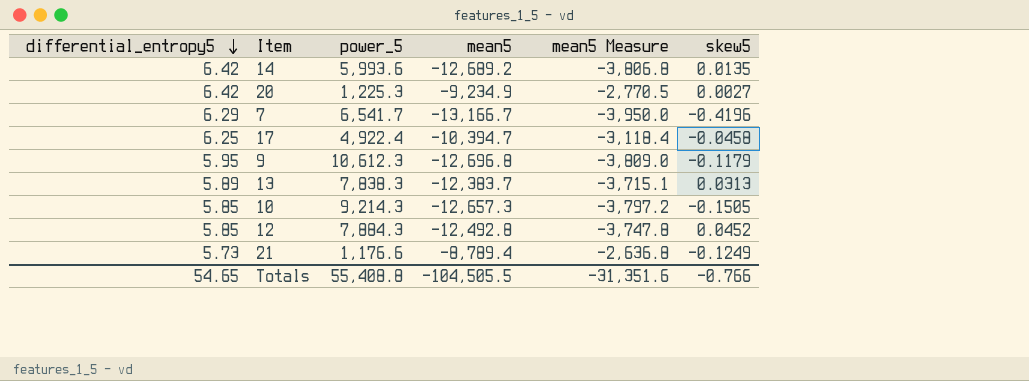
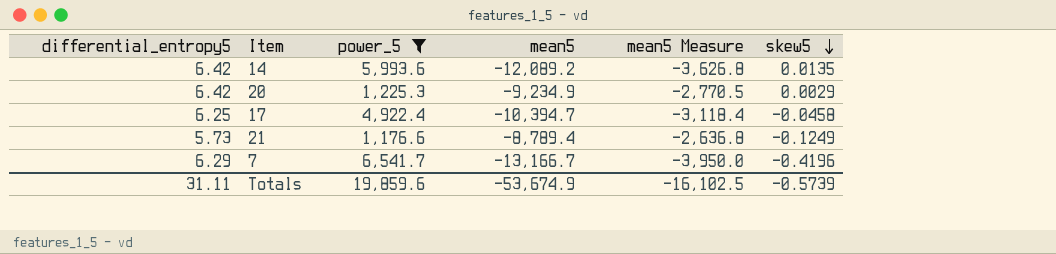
filter: none -> power_5 <= 6,541.7
row order: differential_entropy5 descending -> skew5 descending
14 | mean5: -12,689.2 -> -12,089.2
14 | mean5 Measure: -3,806.8 -> -3,626.8
20 | skew5: 0.0027 -> 0.0029
Totals | differential_entropy5: 54.65 -> 31.11
Totals | power_5: 55,408.8 -> 19,859.6
Totals | mean5: -104,505.5 -> -53,674.9
Totals | mean5 Measure: -31,351.6 -> -16,102.5
Totals | skew5: -0.766 -> -0.5739

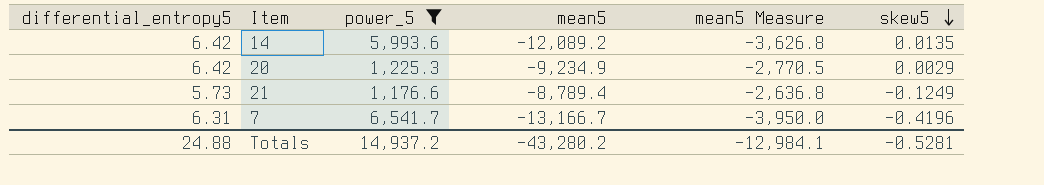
row 17: 6.25 | 4,922.4 | -10,394.7 | -3,118.4 | -0.0458 -> none
7 | differential_entropy5: 6.29 -> 6.31
Totals | differential_entropy5: 31.11 -> 24.88
Totals | power_5: 19,859.6 -> 14,937.2
Totals | mean5: -53,674.9 -> -43,280.2
Totals | mean5 Measure: -16,102.5 -> -12,984.1
Totals | skew5: -0.5739 -> -0.5281

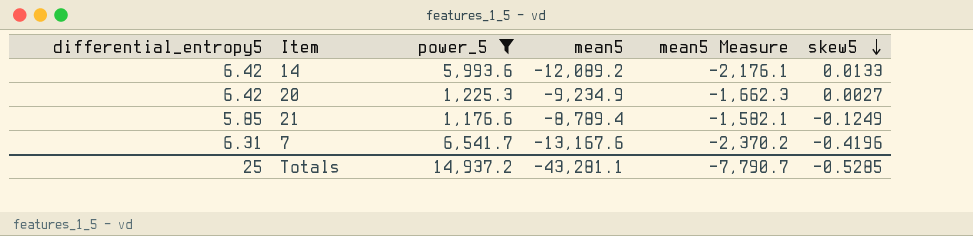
column mean5 Measure | formula: [mean5] * 0.3 -> [mean5] * 0.18
14 | skew5: 0.0135 -> 0.0133
20 | skew5: 0.0029 -> 0.0027
21 | differential_entropy5: 5.73 -> 5.85
7 | mean5: -13,166.7 -> -13,167.6
Totals | differential_entropy5: 24.88 -> 25
Totals | mean5: -43,280.2 -> -43,281.1
Totals | mean5 Measure: -12,984.1 -> -7,790.7
Totals | skew5: -0.5281 -> -0.5285

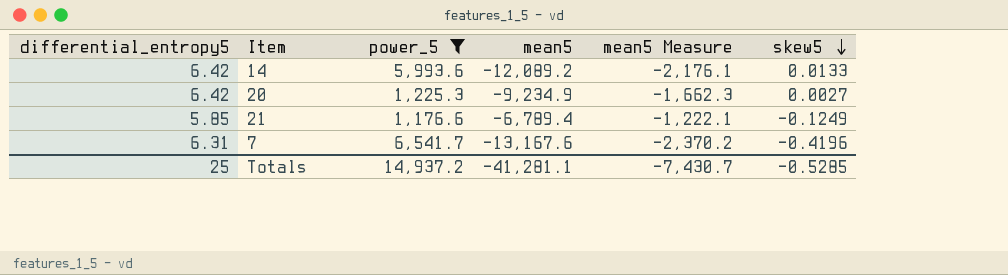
21 | mean5: -8,789.4 -> -6,789.4
21 | mean5 Measure: -1,582.1 -> -1,222.1
Totals | mean5: -43,281.1 -> -41,281.1
Totals | mean5 Measure: -7,790.7 -> -7,430.7

